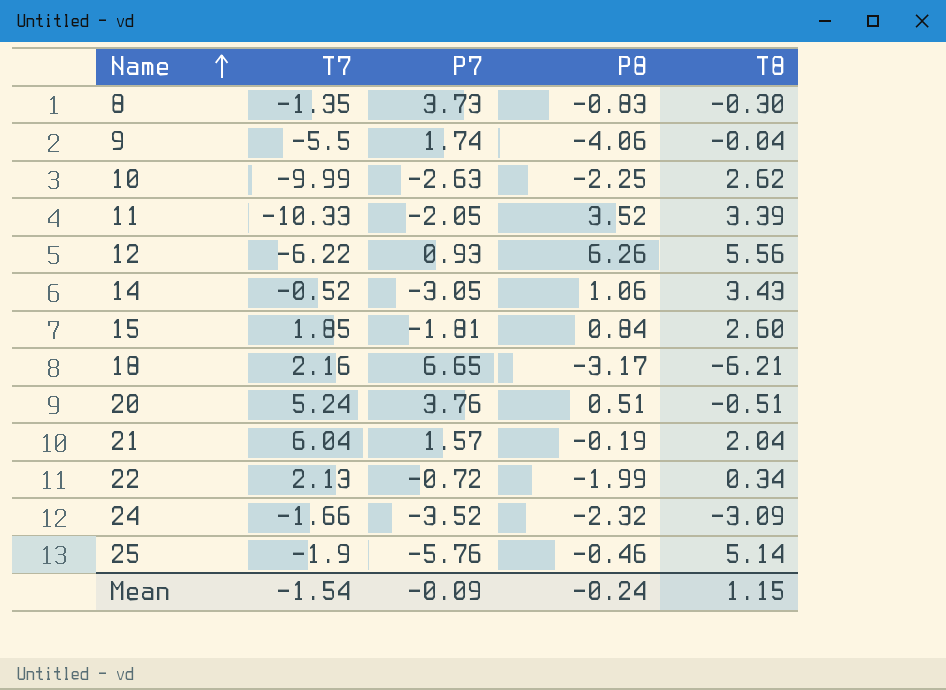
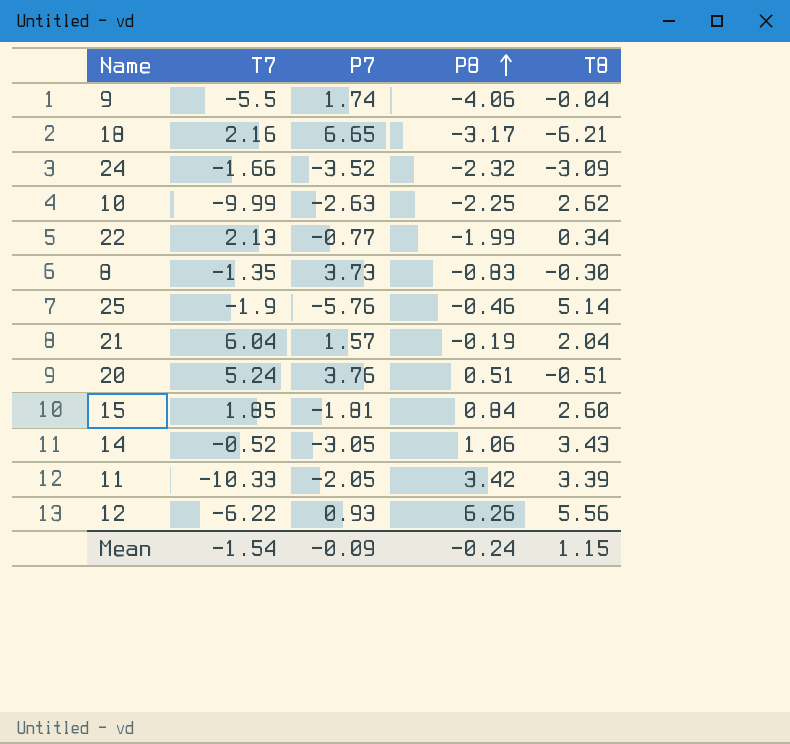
row order: Name ascending -> P8 ascending
22 | P7: -0.72 -> -0.77
11 | P8: 3.52 -> 3.42

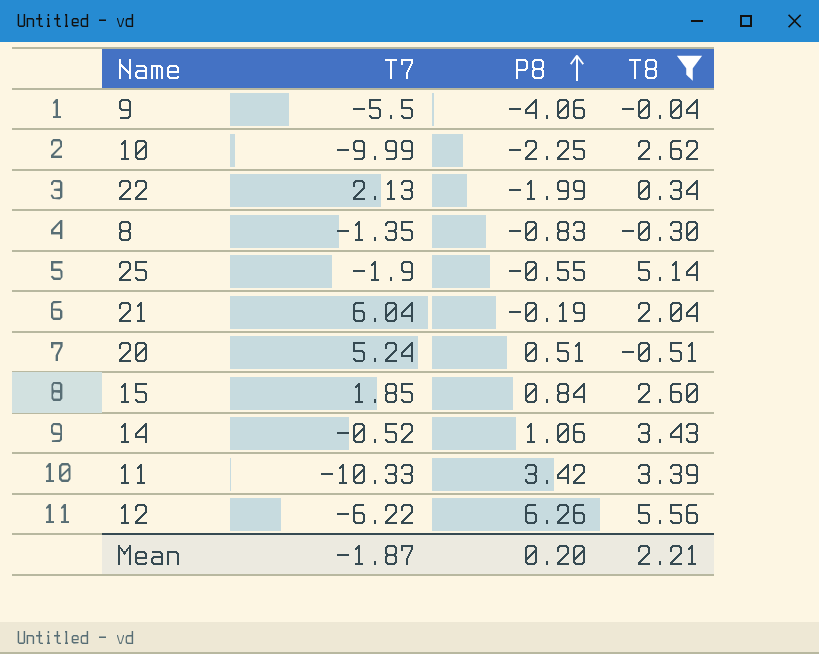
filter: none -> T8 >= -0.51
column P7 | position: 3 -> none
25 | P8: -0.46 -> -0.55
Mean | T7: -1.54 -> -1.87
Mean | P8: -0.24 -> 0.20
Mean | T8: 1.15 -> 2.21

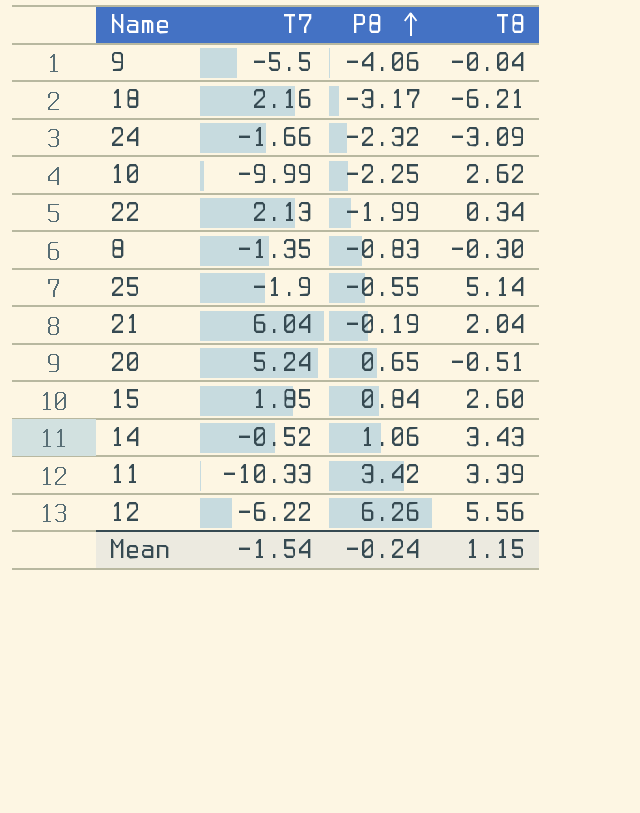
filter: T8 >= -0.51 -> none
20 | P8: 0.51 -> 0.65
Mean | T7: -1.87 -> -1.54
Mean | P8: 0.20 -> -0.24
Mean | T8: 2.21 -> 1.15

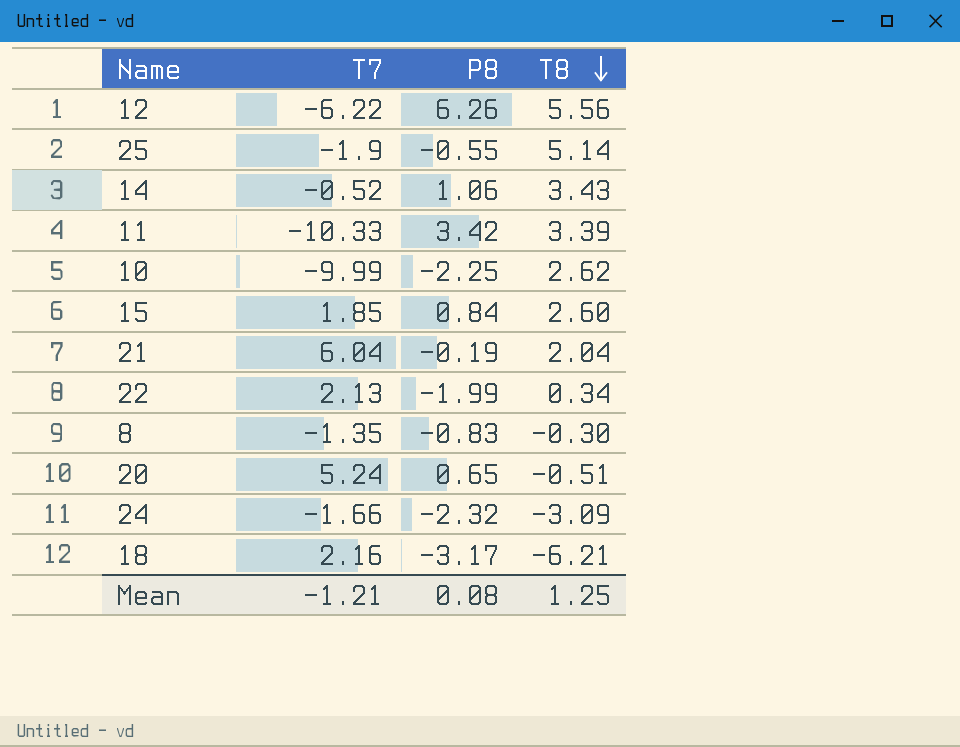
row order: P8 ascending -> T8 descending
row 9: -5.5 | -4.06 | -0.04 -> none
Mean | T7: -1.54 -> -1.21
Mean | P8: -0.24 -> 0.08
Mean | T8: 1.15 -> 1.25

